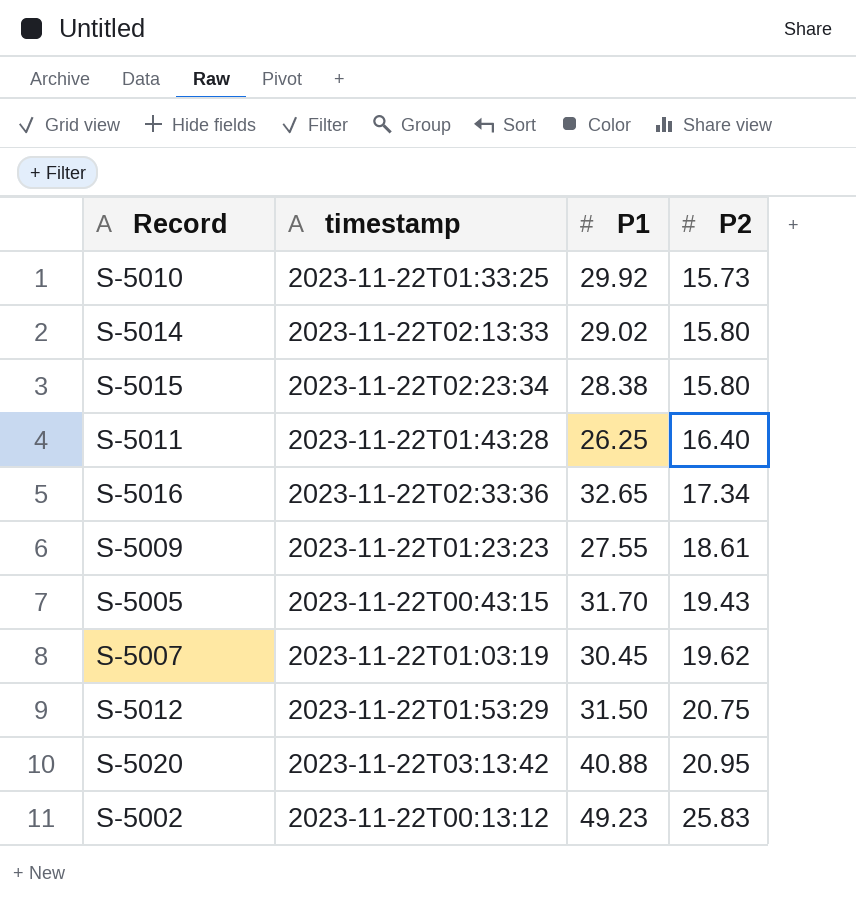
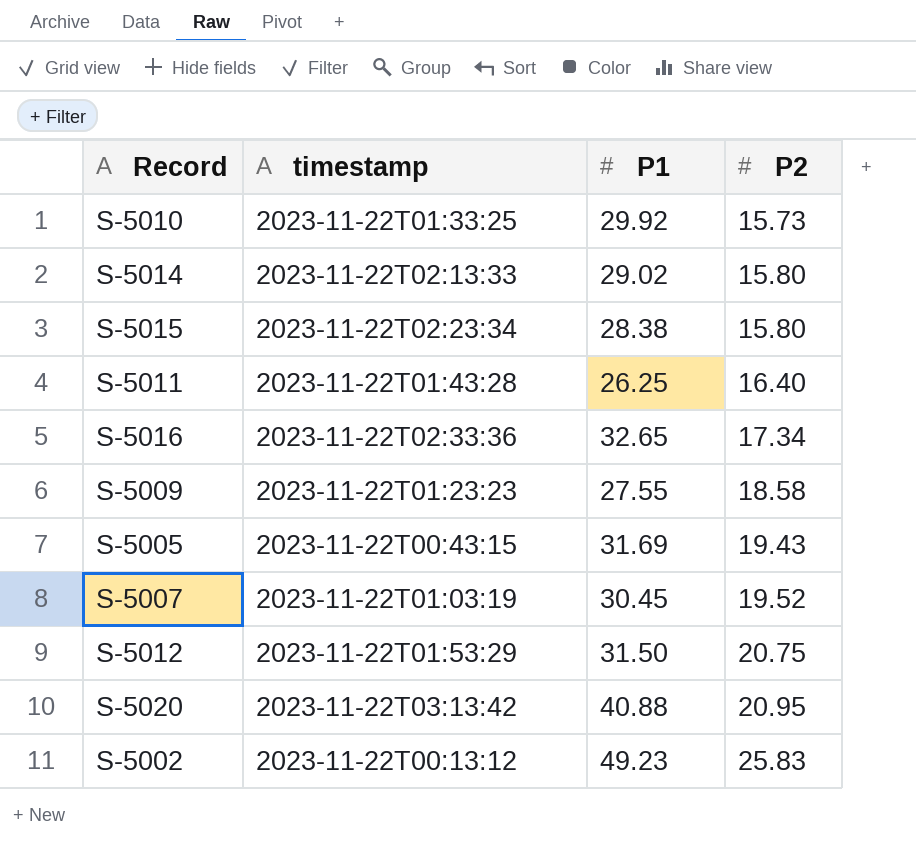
S-5009 | P2: 18.61 -> 18.58
S-5005 | P1: 31.70 -> 31.69
S-5007 | P2: 19.62 -> 19.52

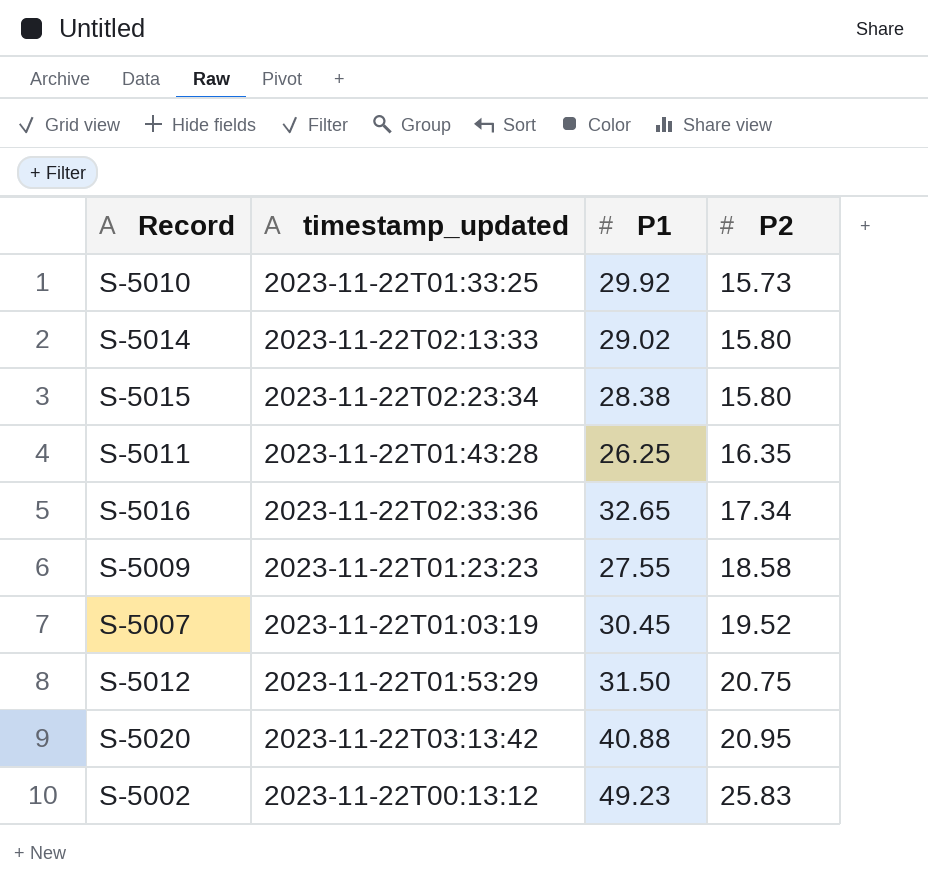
column name: timestamp -> timestamp_updated
row S-5005: 2023-11-22T00:43:15 | 31.69 | 19.43 -> none
S-5011 | P2: 16.40 -> 16.35

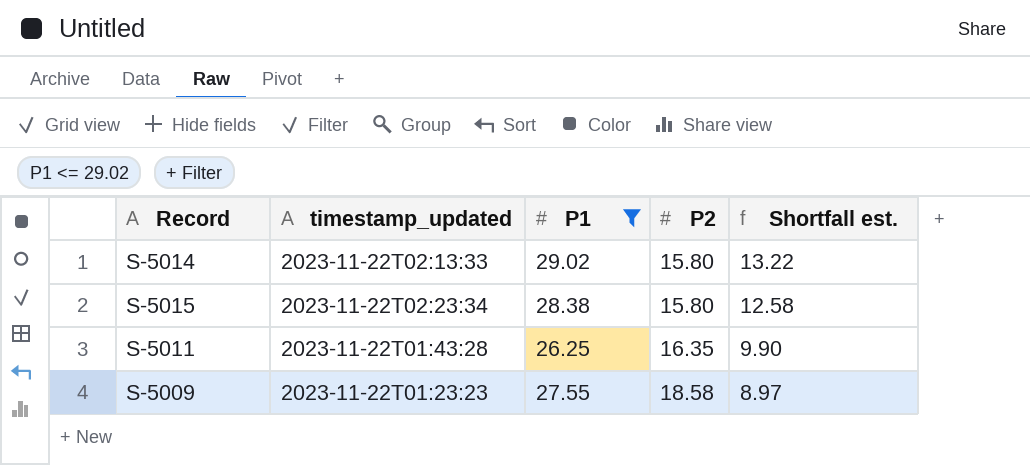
filter: none -> P1 <= 29.02
column Shortfall est. | formula: none -> [P1] - [P2]

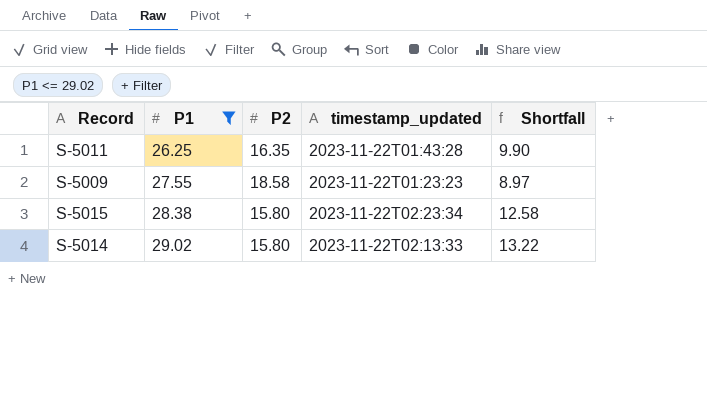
row order: P2 ascending -> P1 ascending
column timestamp_updated | position: 2 -> 4
column name: Shortfall est. -> Shortfall

